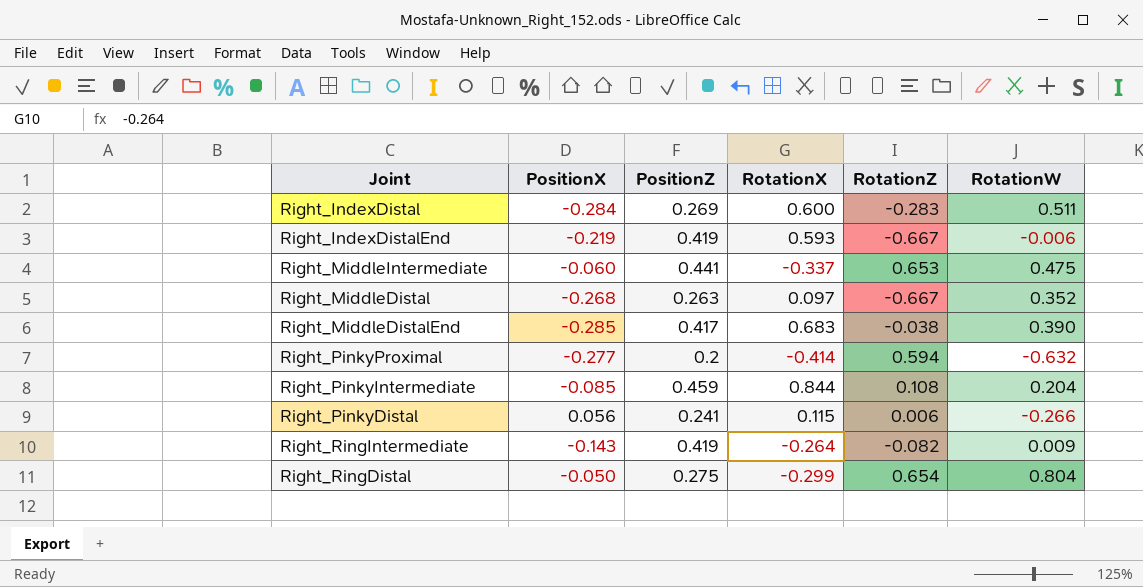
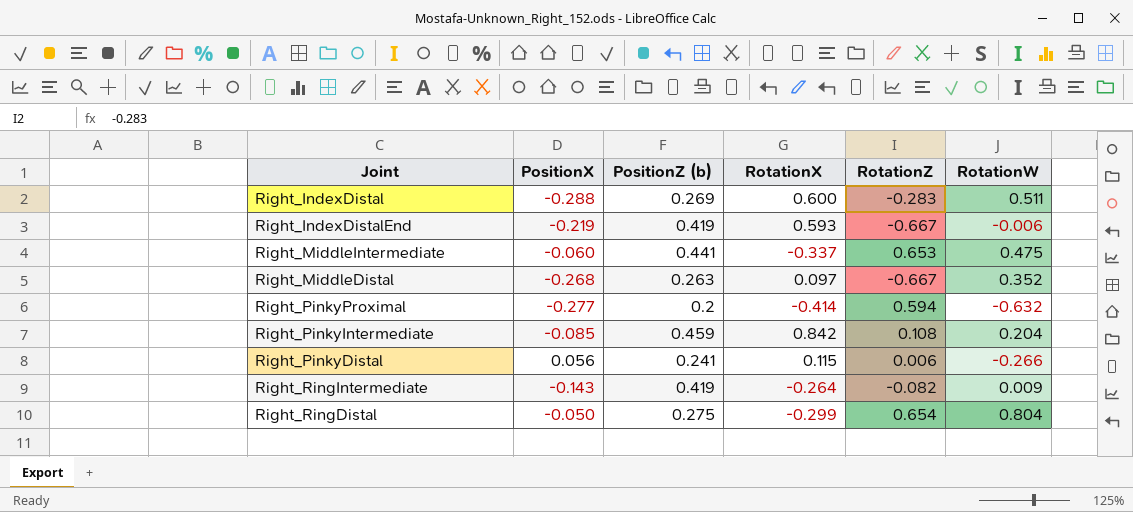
column name: PositionZ -> PositionZ (b)
row Right_MiddleDistalEnd: -0.285 | 0.417 | 0.683 | -0.038 | 0.390 -> none
Right_IndexDistal | PositionX: -0.284 -> -0.288
Right_PinkyIntermediate | RotationX: 0.844 -> 0.842

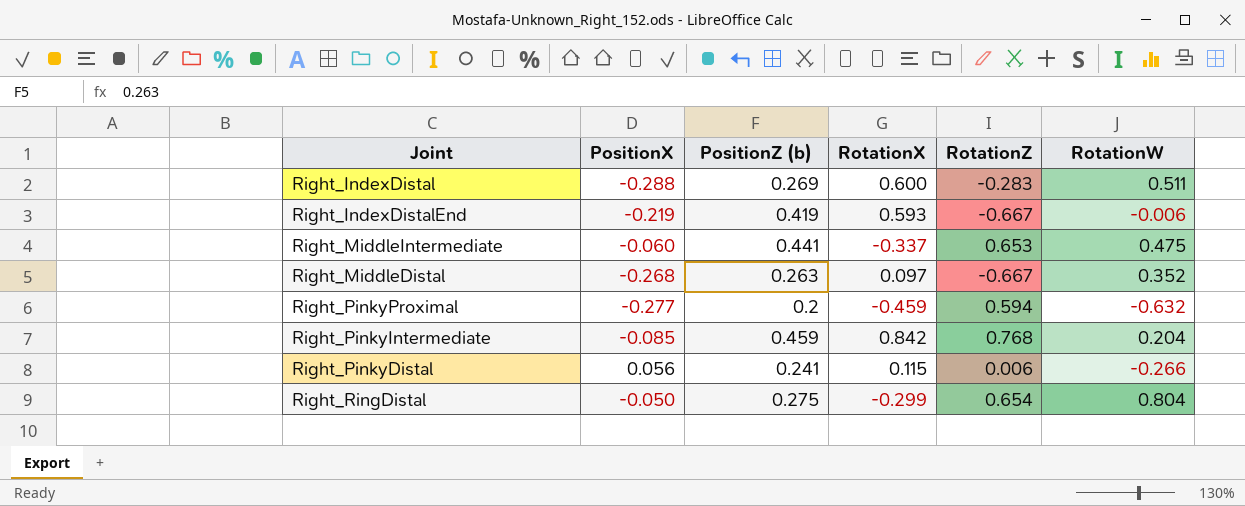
row Right_RingIntermediate: -0.143 | 0.419 | -0.264 | -0.082 | 0.009 -> none
Right_PinkyProximal | RotationX: -0.414 -> -0.459
Right_PinkyIntermediate | RotationZ: 0.108 -> 0.768

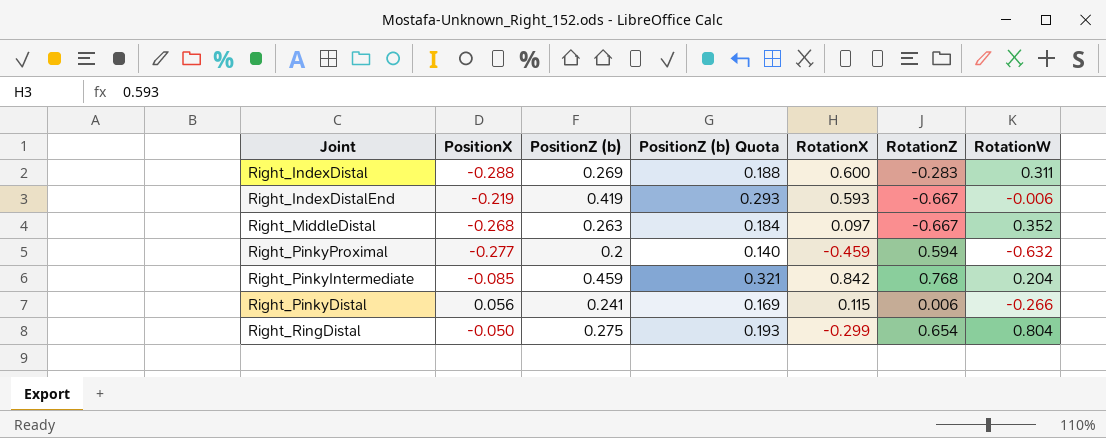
column PositionZ (b) Quota | formula: none -> [PositionZ (b)] * 0.7
row Right_MiddleIntermediate: -0.060 | 0.441 | -0.337 | 0.653 | 0.475 -> none
Right_IndexDistal | RotationW: 0.511 -> 0.311

